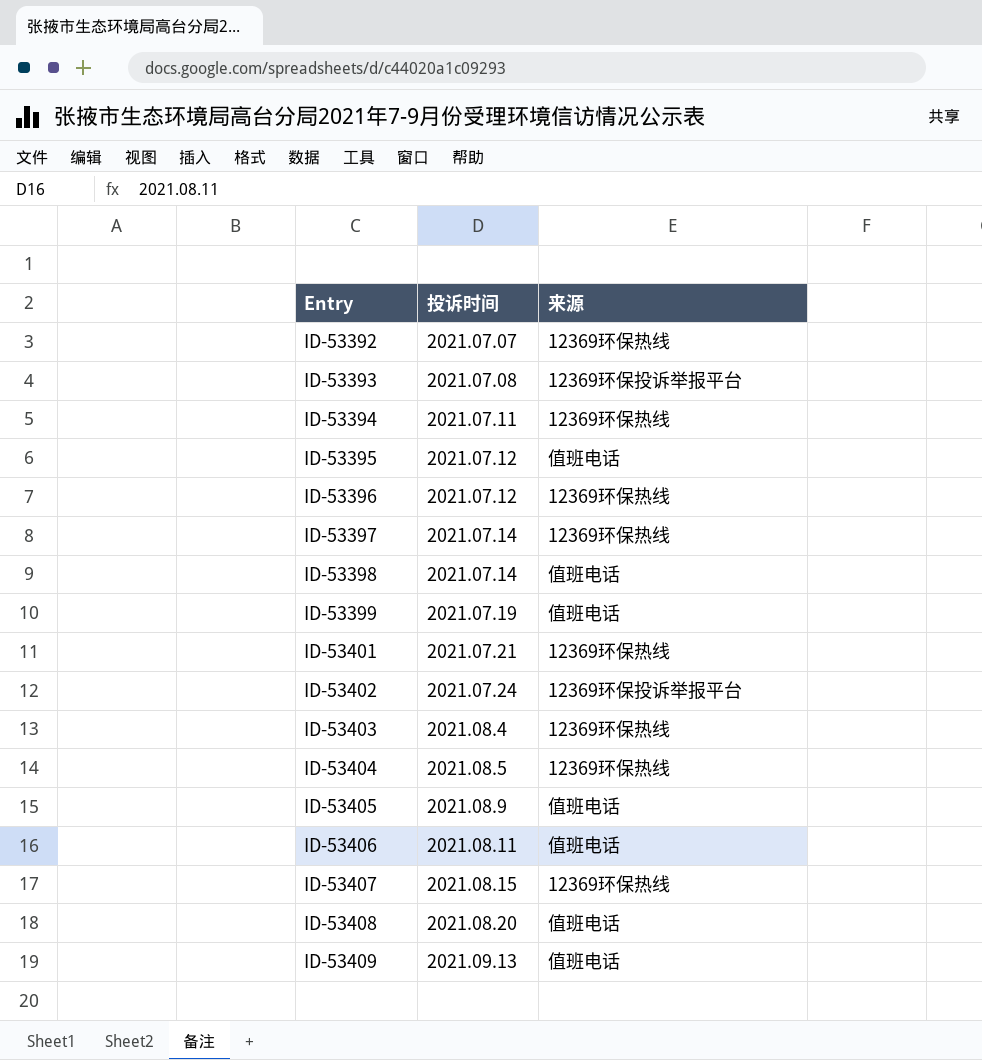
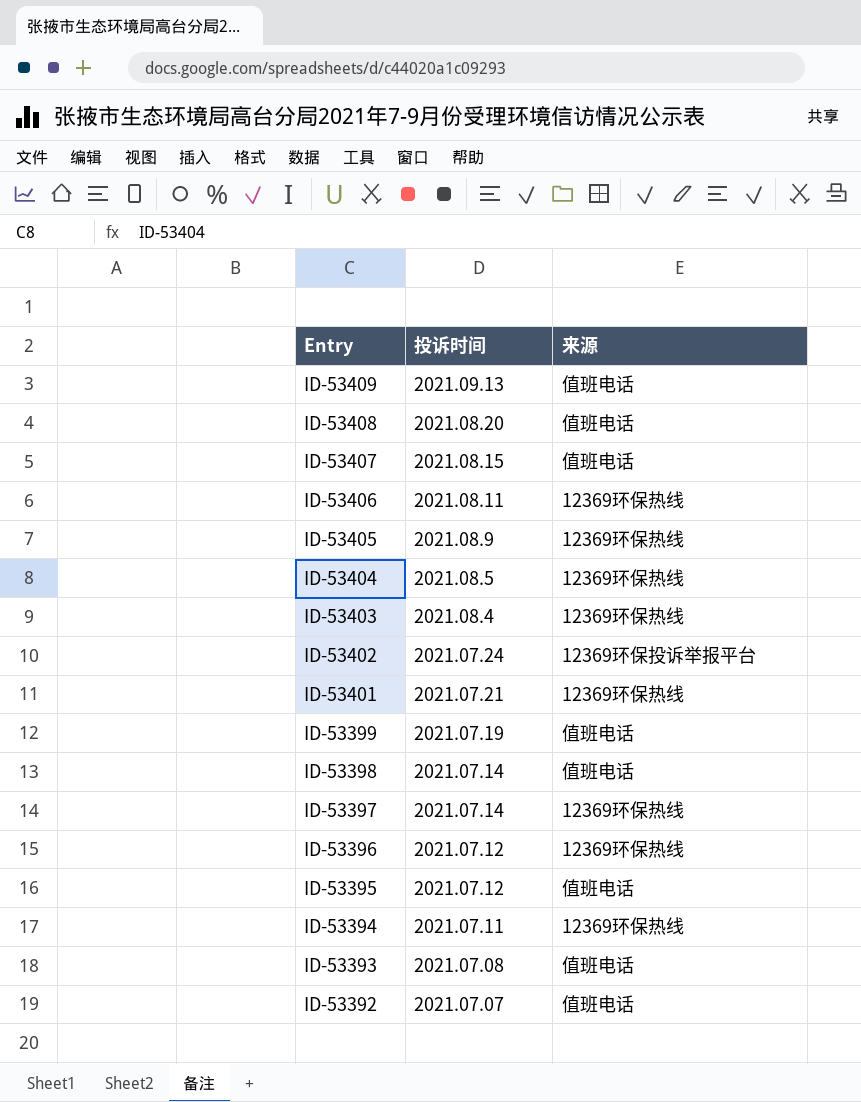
row order: Entry ascending -> Entry descending
ID-53407 | 来源: 12369环保热线 -> 值班电话
ID-53406 | 来源: 值班电话 -> 12369环保热线
ID-53405 | 来源: 值班电话 -> 12369环保热线
ID-53393 | 来源: 12369环保投诉举报平台 -> 值班电话
ID-53392 | 来源: 12369环保热线 -> 值班电话

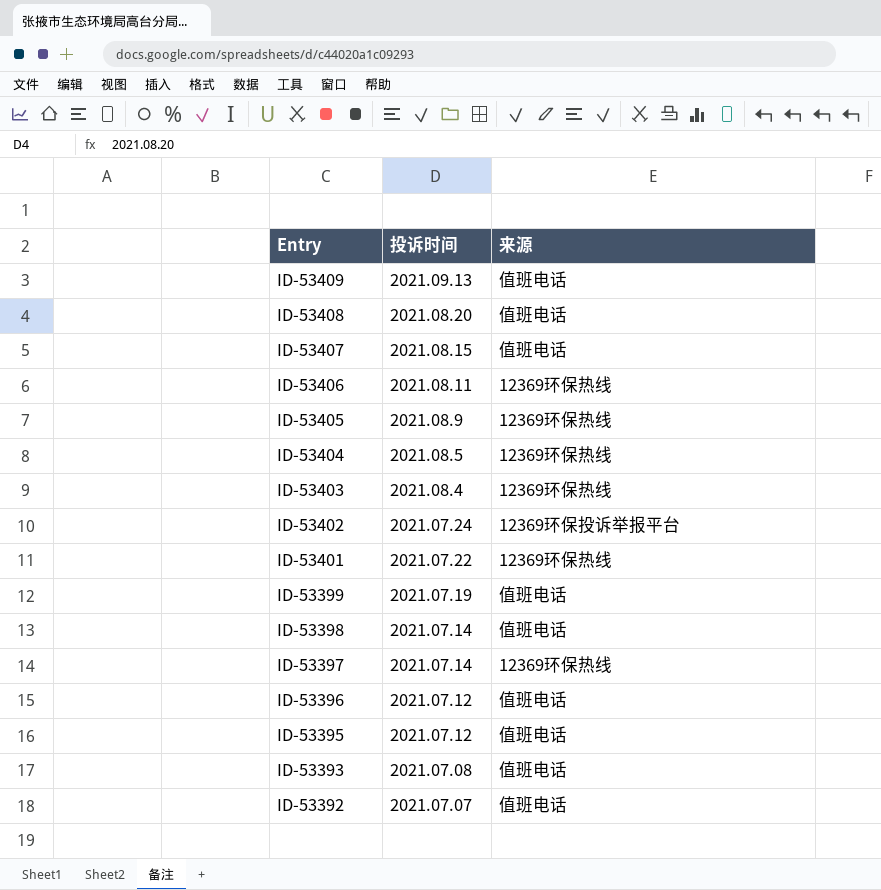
row ID-53394: 2021.07.11 | 12369环保热线 -> none
ID-53401 | 投诉时间: 2021.07.21 -> 2021.07.22
ID-53396 | 来源: 12369环保热线 -> 值班电话

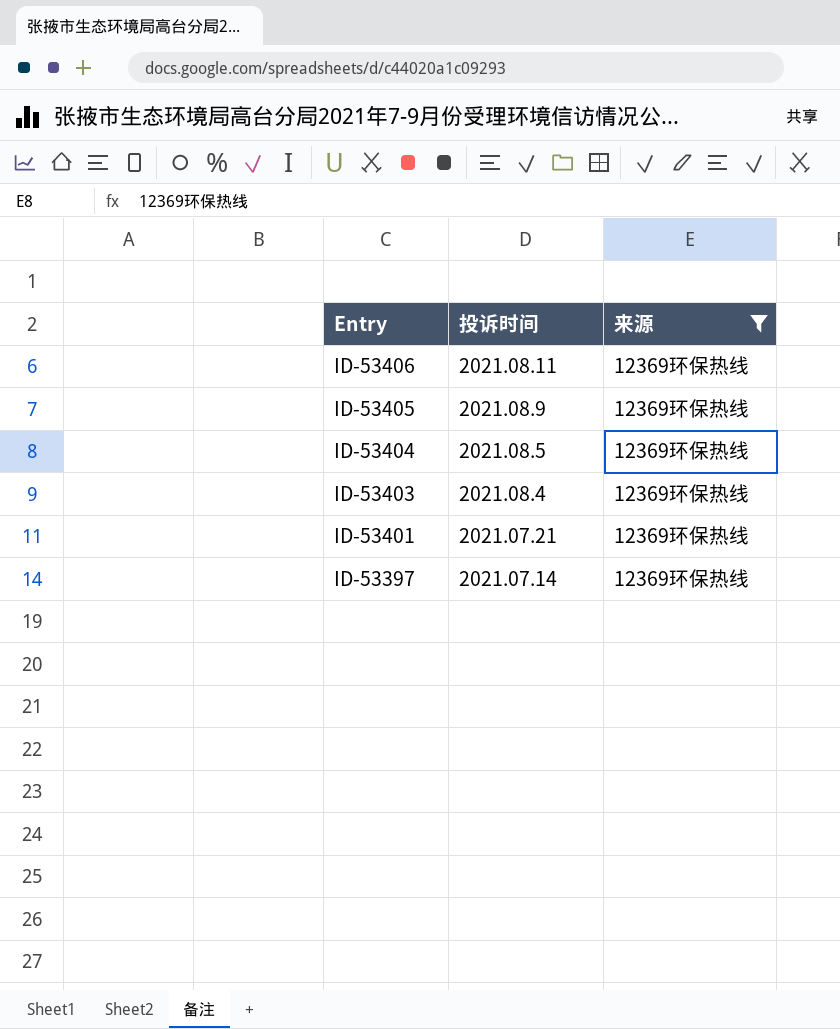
filter: none -> 来源 = 12369环保热线
ID-53401 | 投诉时间: 2021.07.22 -> 2021.07.21

